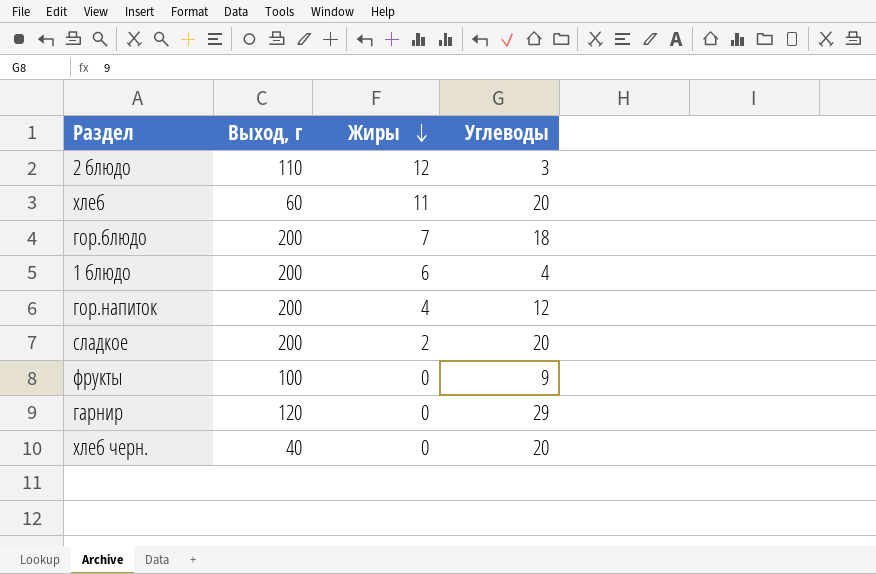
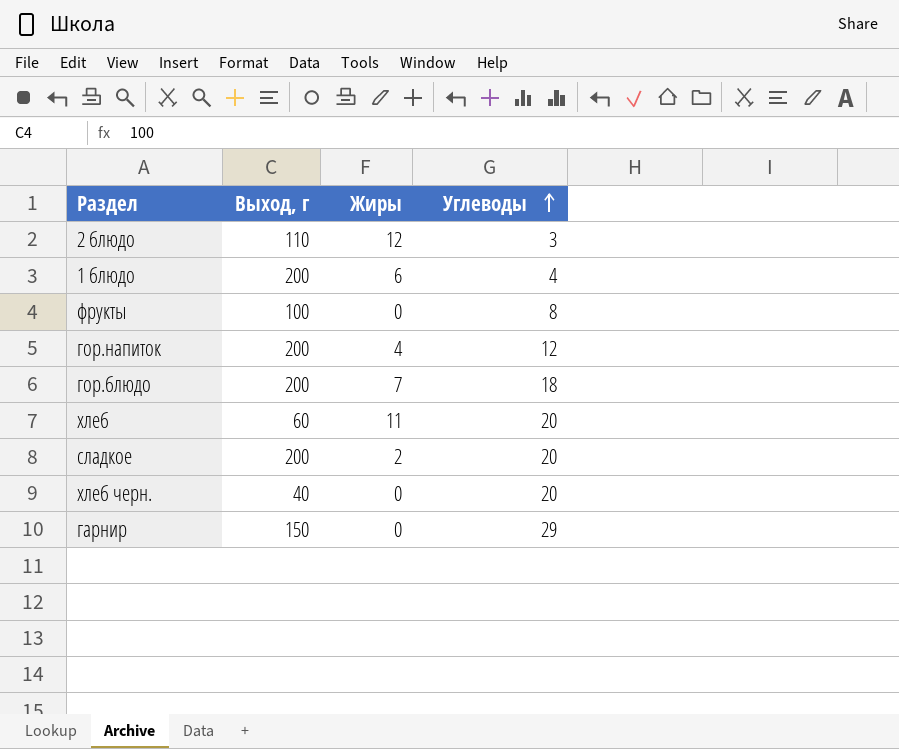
row order: Жиры descending -> Углеводы ascending
фрукты | Углеводы: 9 -> 8
гарнир | Выход, г: 120 -> 150

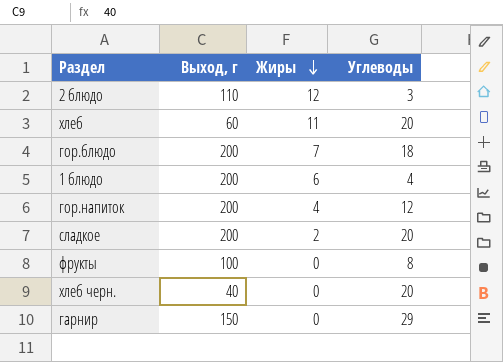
row order: Углеводы ascending -> Жиры descending

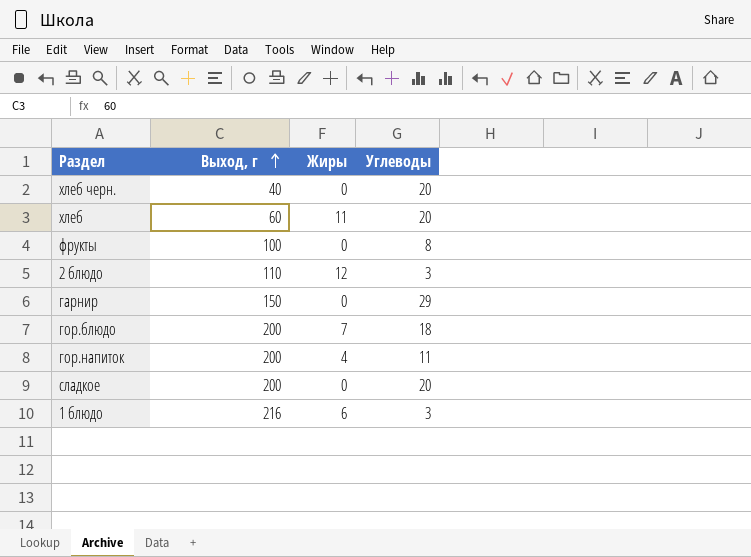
row order: Жиры descending -> Выход, г ascending
гор.напиток | Углеводы: 12 -> 11
сладкое | Жиры: 2 -> 0
1 блюдо | Выход, г: 200 -> 216
1 блюдо | Углеводы: 4 -> 3

